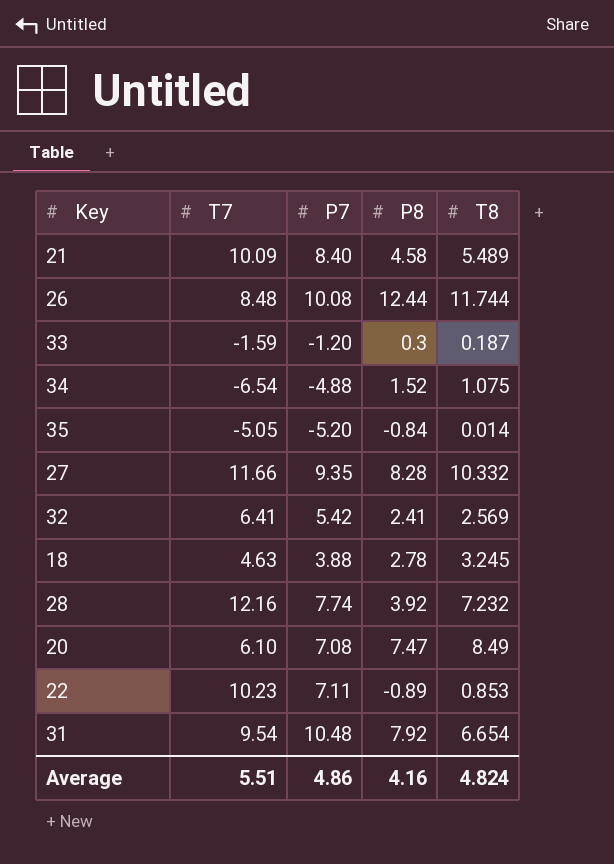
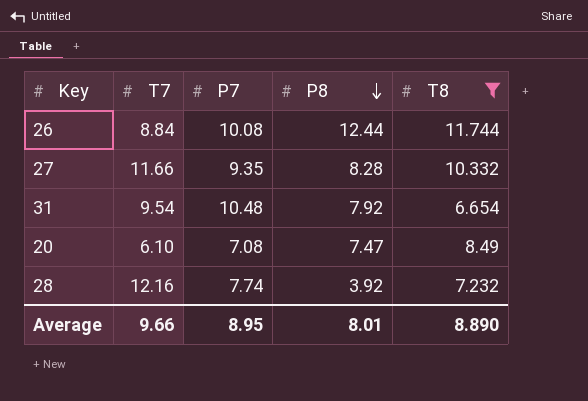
filter: none -> T8 >= 6.654
row order: none -> P8 descending
26 | T7: 8.48 -> 8.84
Average | T7: 5.51 -> 9.66
Average | P7: 4.86 -> 8.95
Average | P8: 4.16 -> 8.01
Average | T8: 4.824 -> 8.890

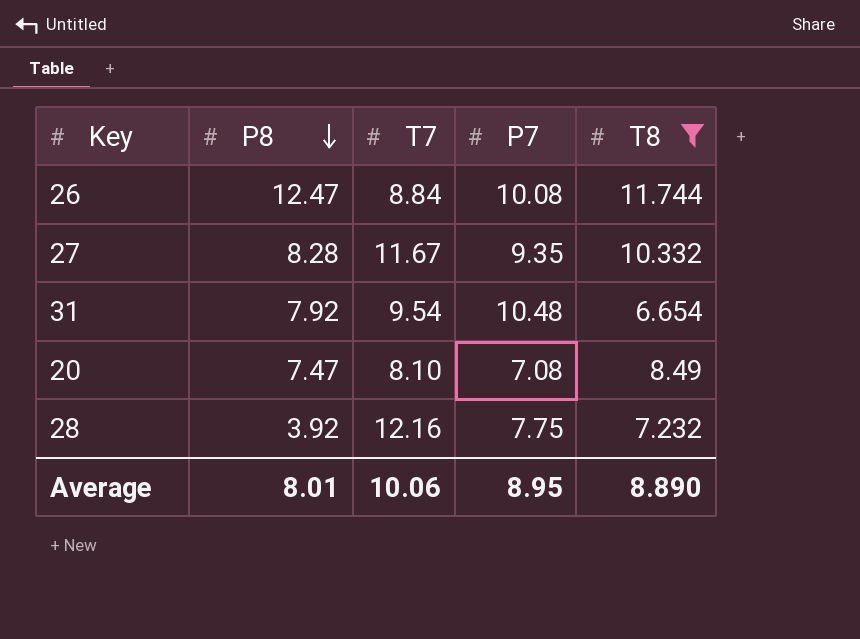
column P8 | position: 4 -> 2
26 | P8: 12.44 -> 12.47
27 | T7: 11.66 -> 11.67
20 | T7: 6.10 -> 8.10
28 | P7: 7.74 -> 7.75
Average | T7: 9.66 -> 10.06

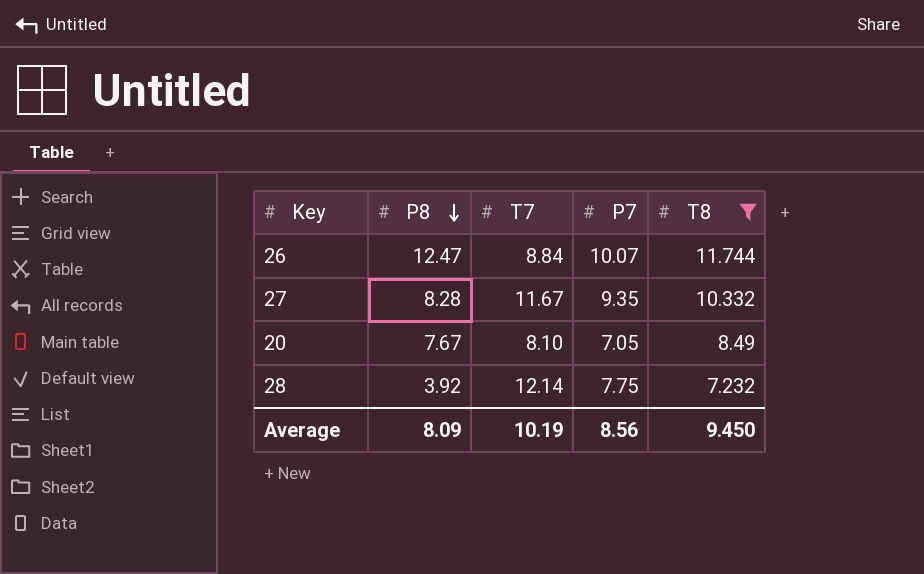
row 31: 7.92 | 9.54 | 10.48 | 6.654 -> none
26 | P7: 10.08 -> 10.07
20 | P8: 7.47 -> 7.67
20 | P7: 7.08 -> 7.05
28 | T7: 12.16 -> 12.14
Average | P8: 8.01 -> 8.09
Average | T7: 10.06 -> 10.19
Average | P7: 8.95 -> 8.56
Average | T8: 8.890 -> 9.450

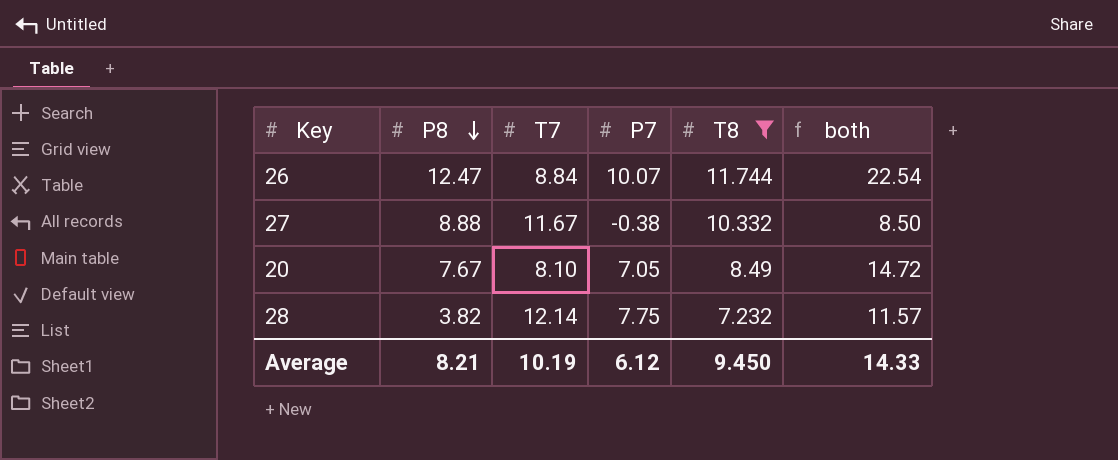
column both | formula: none -> [P8] + [P7]
27 | P8: 8.28 -> 8.88
27 | P7: 9.35 -> -0.38
28 | P8: 3.92 -> 3.82
Average | P8: 8.09 -> 8.21
Average | P7: 8.56 -> 6.12

